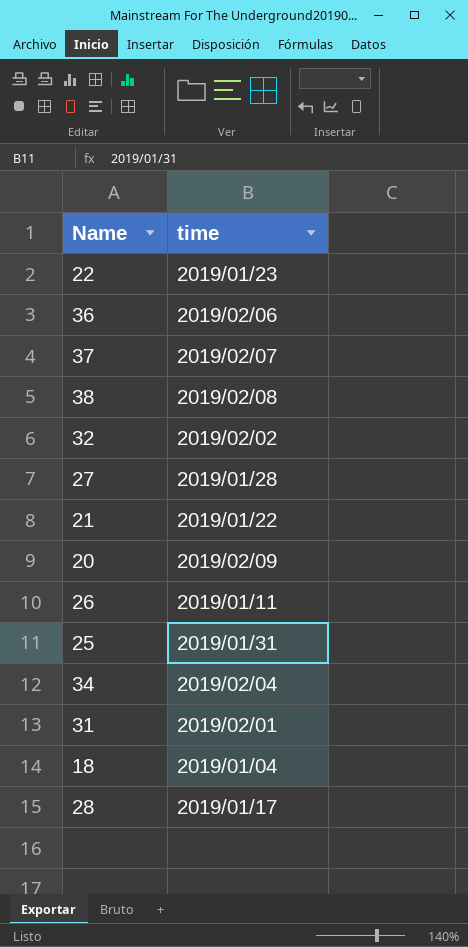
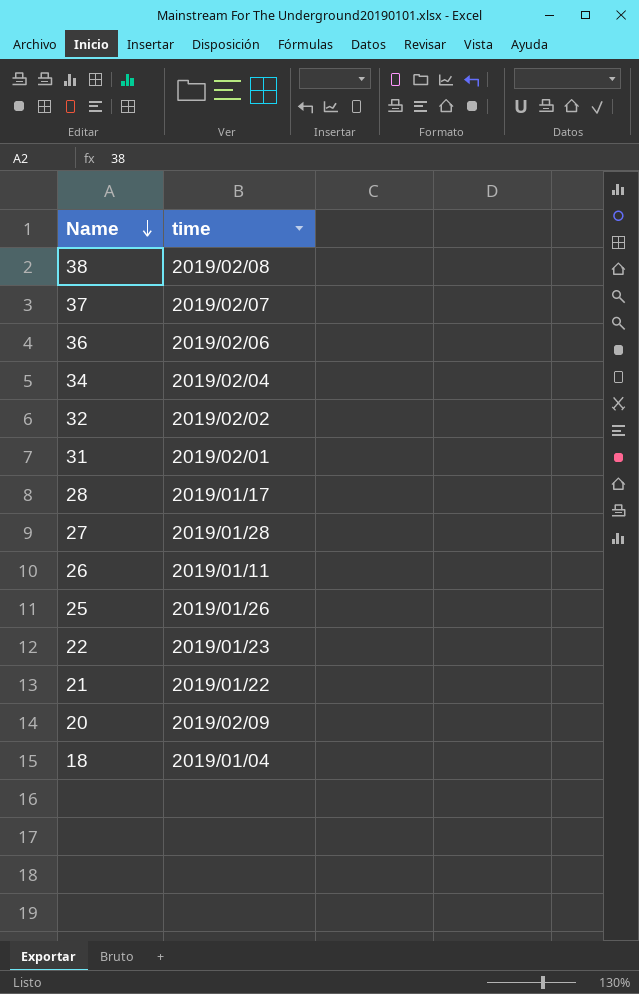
row order: none -> Name descending
25 | time: 2019/01/31 -> 2019/01/26

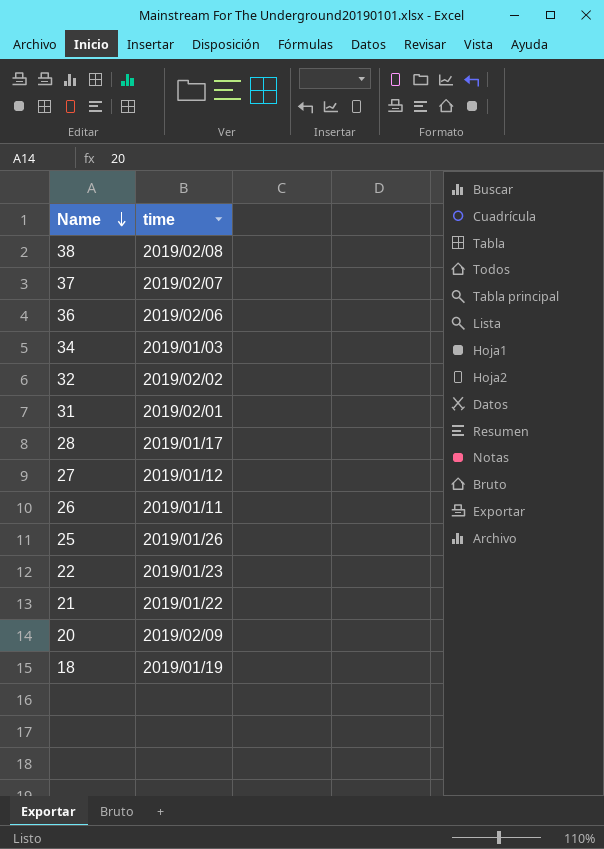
34 | time: 2019/02/04 -> 2019/01/03
27 | time: 2019/01/28 -> 2019/01/12
18 | time: 2019/01/04 -> 2019/01/19

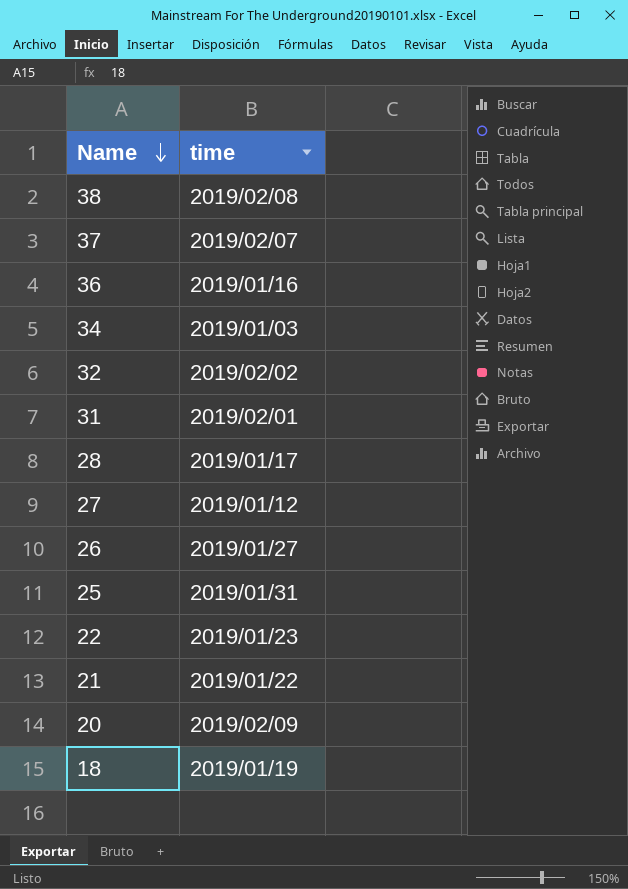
36 | time: 2019/02/06 -> 2019/01/16
26 | time: 2019/01/11 -> 2019/01/27
25 | time: 2019/01/26 -> 2019/01/31

